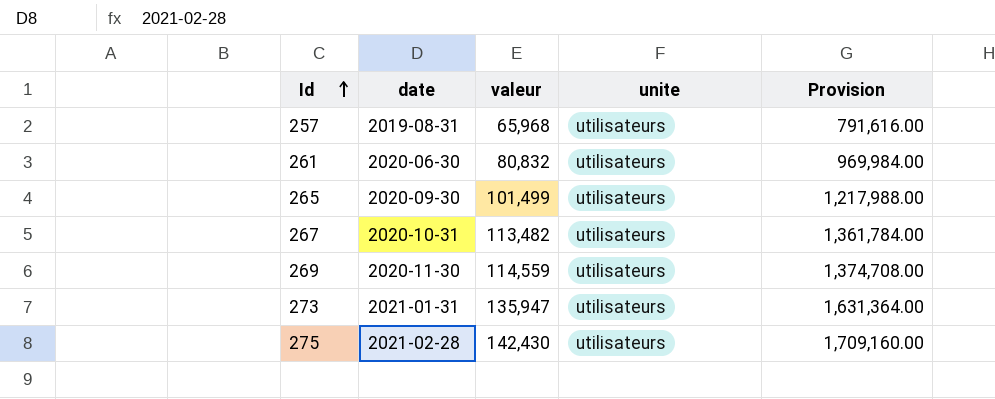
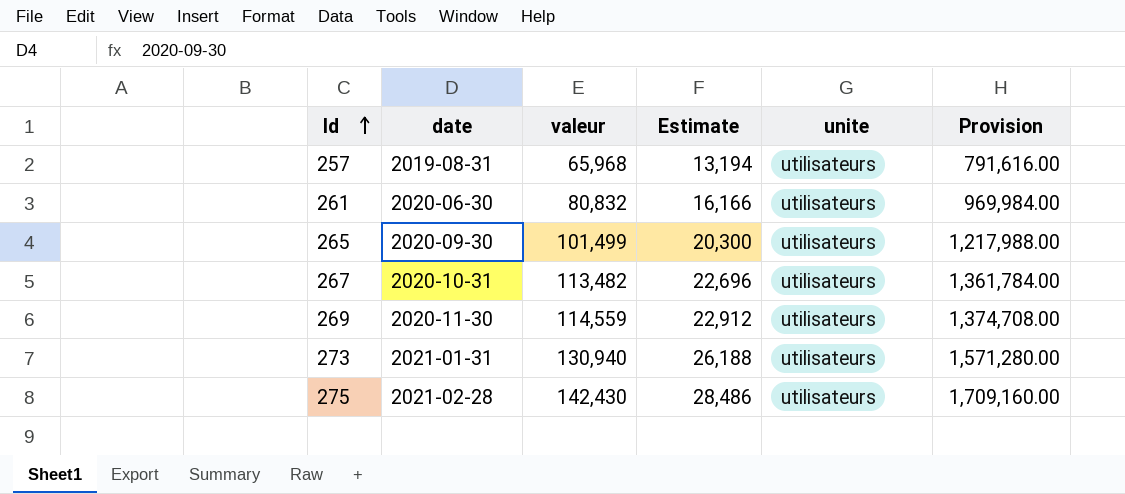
column Estimate | formula: none -> [valeur] * 0.2
273 | valeur: 135,947 -> 130,940
273 | Provision: 1,631,364.00 -> 1,571,280.00

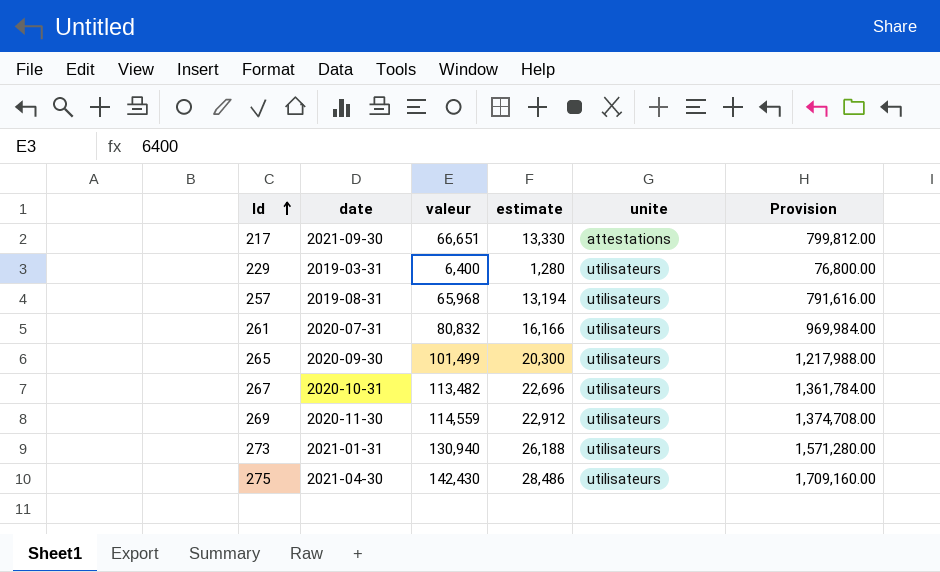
column name: Estimate -> estimate
row 217: none -> 2021-09-30 | 66,651 | 13,330 | attestations | 799,812.00
row 229: none -> 2019-03-31 | 6,400 | 1,280 | utilisateurs | 76,800.00
261 | date: 2020-06-30 -> 2020-07-31
275 | date: 2021-02-28 -> 2021-04-30

